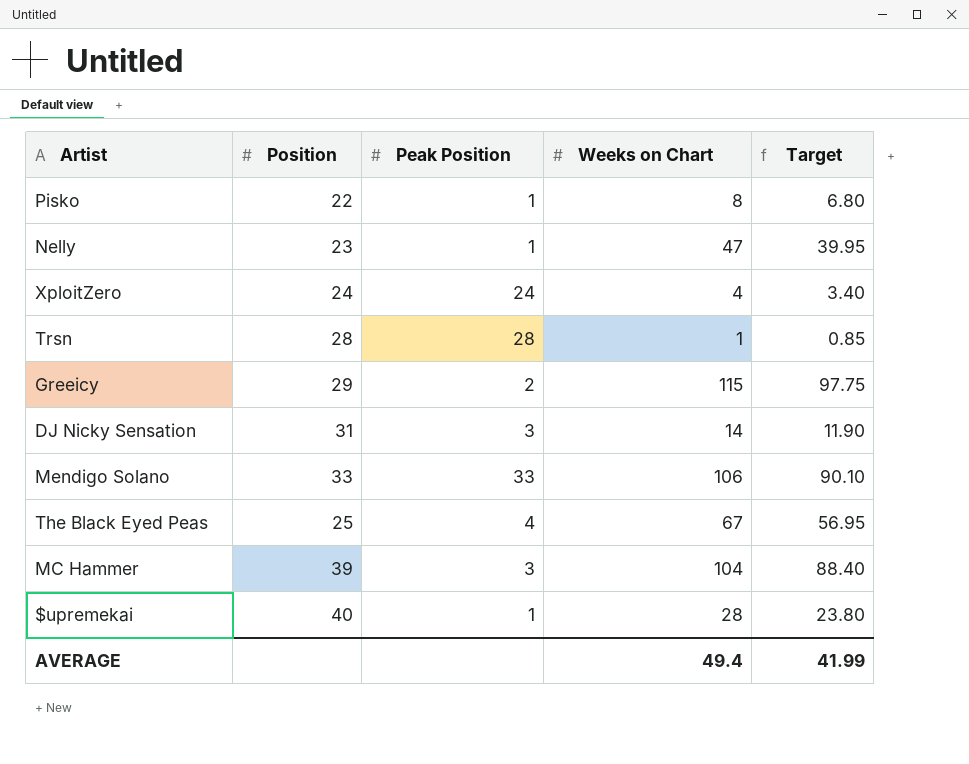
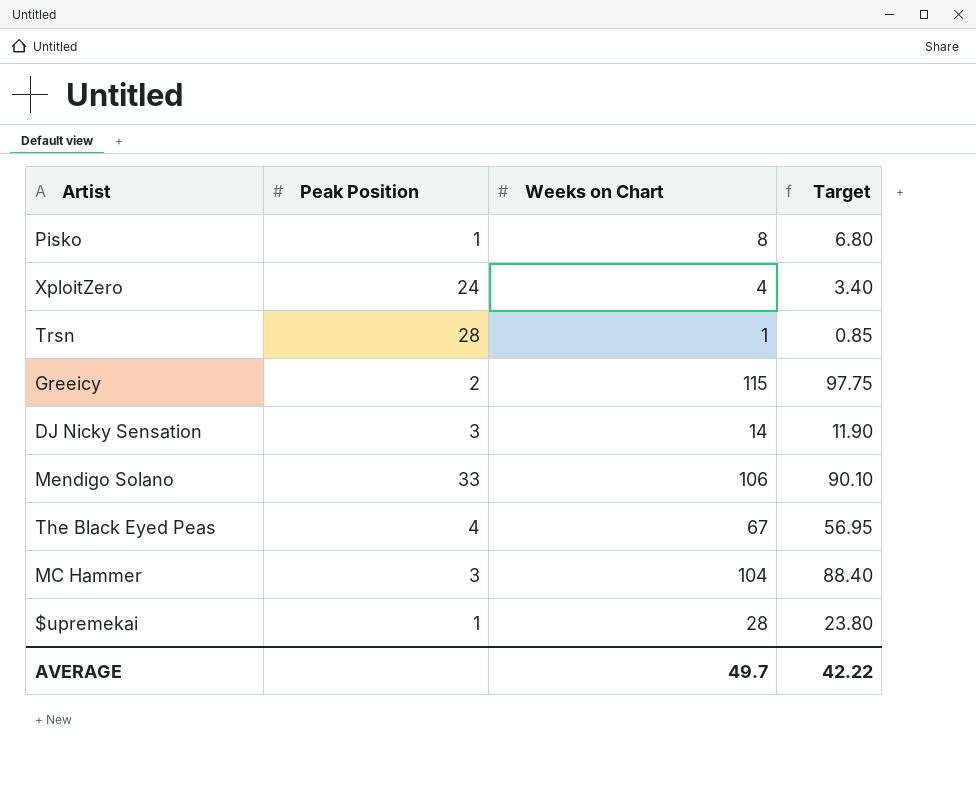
column Position | position: 2 -> none
row Nelly: 23 | 1 | 47 | 39.95 -> none
AVERAGE | Weeks on Chart: 49.4 -> 49.7
AVERAGE | Target: 41.99 -> 42.22

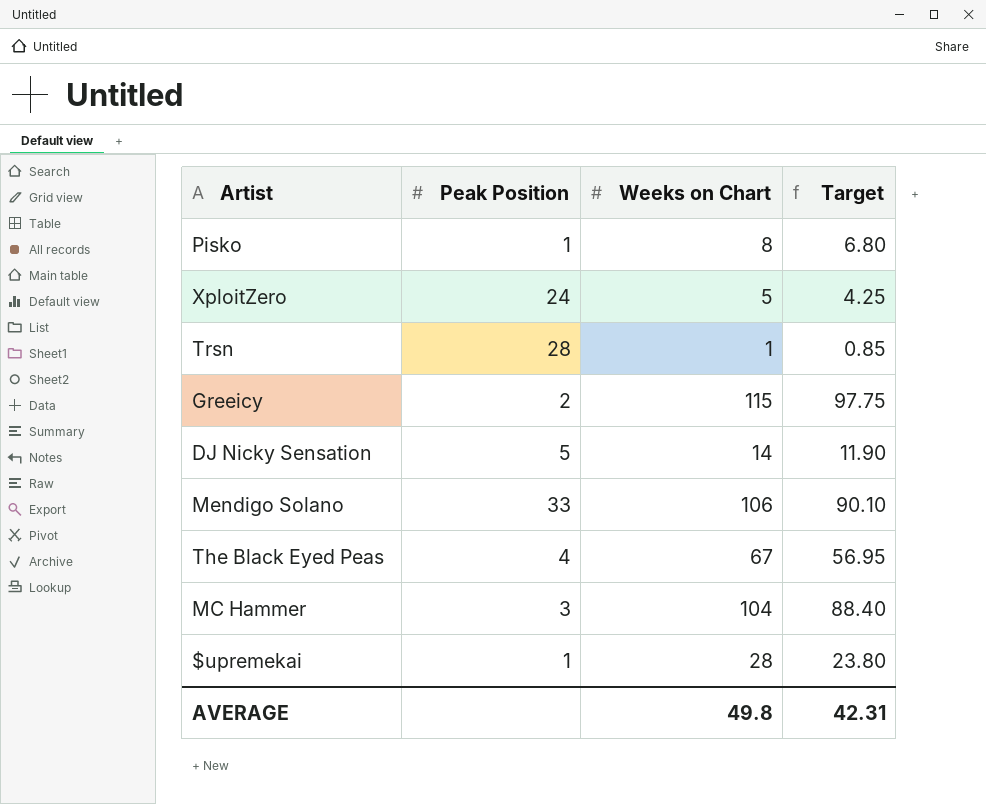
XploitZero | Weeks on Chart: 4 -> 5
XploitZero | Target: 3.40 -> 4.25
DJ Nicky Sensation | Peak Position: 3 -> 5
AVERAGE | Weeks on Chart: 49.7 -> 49.8
AVERAGE | Target: 42.22 -> 42.31

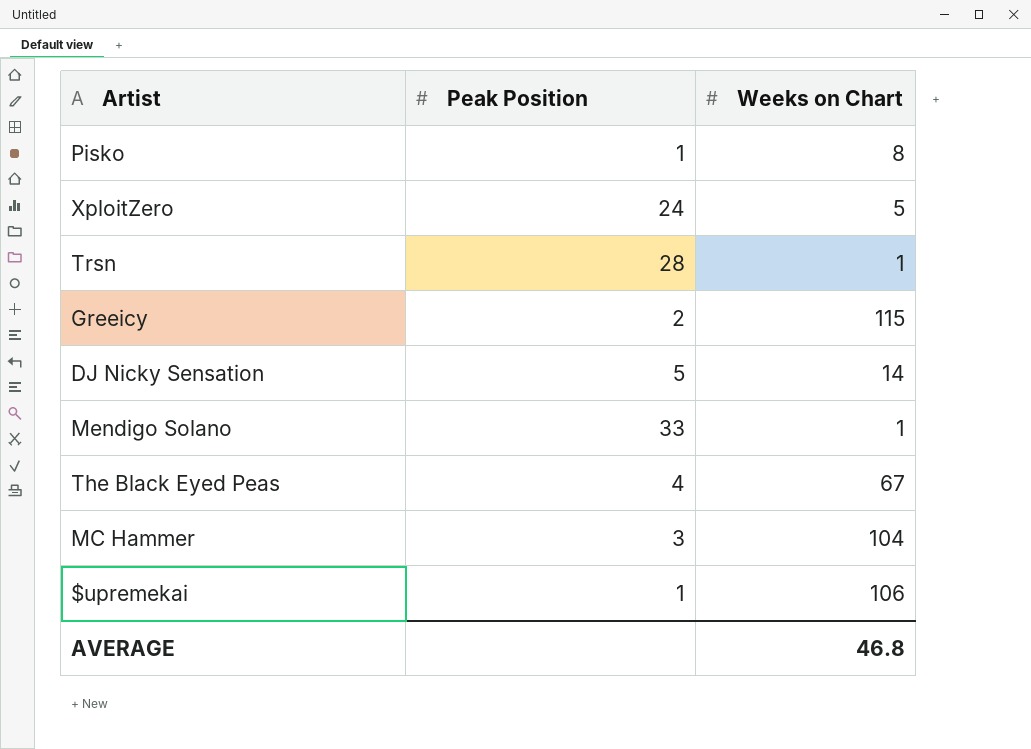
column Target | formula: [Weeks on Chart] * 0.85 -> none
Mendigo Solano | Weeks on Chart: 106 -> 1
$upremekai | Weeks on Chart: 28 -> 106
AVERAGE | Weeks on Chart: 49.8 -> 46.8

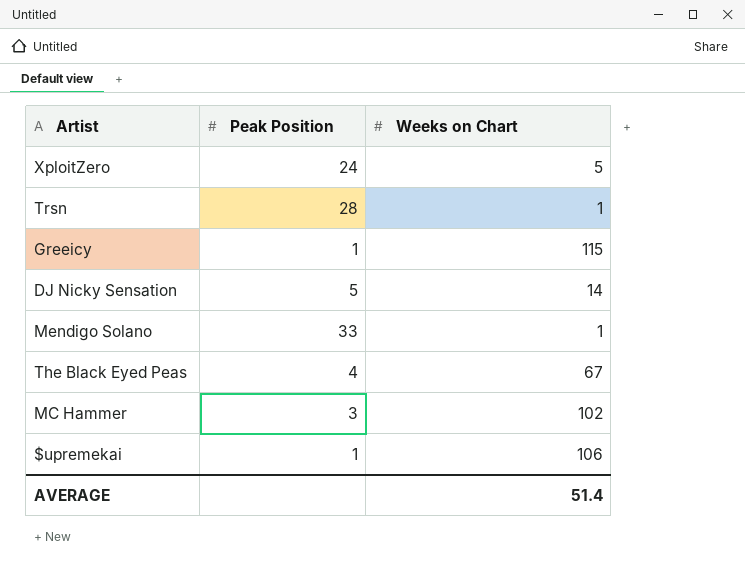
row Pisko: 1 | 8 -> none
Greeicy | Peak Position: 2 -> 1
MC Hammer | Weeks on Chart: 104 -> 102
AVERAGE | Weeks on Chart: 46.8 -> 51.4

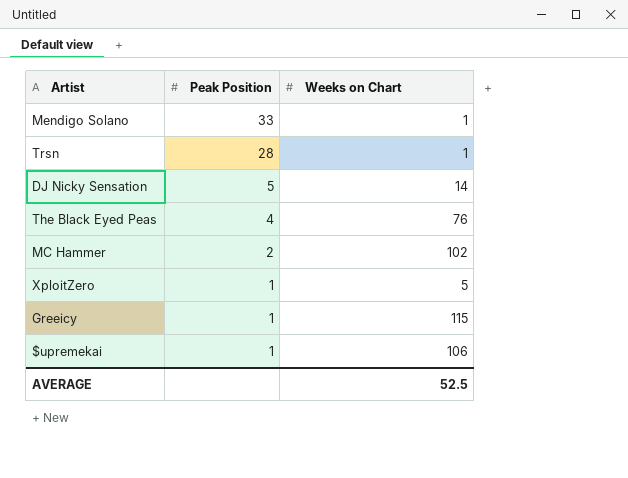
row order: none -> Peak Position descending
The Black Eyed Peas | Weeks on Chart: 67 -> 76
MC Hammer | Peak Position: 3 -> 2
XploitZero | Peak Position: 24 -> 1
AVERAGE | Weeks on Chart: 51.4 -> 52.5

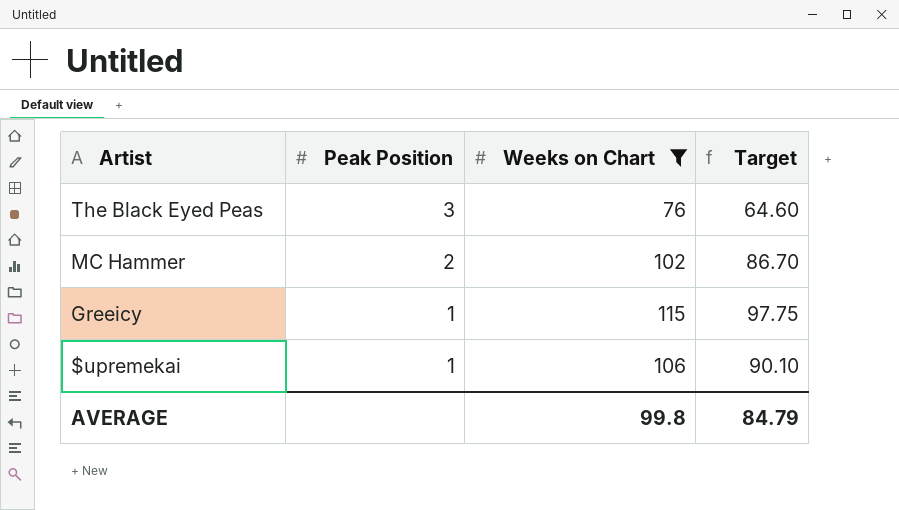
filter: none -> Weeks on Chart >= 76
column Target | formula: none -> [Weeks on Chart] * 0.85
The Black Eyed Peas | Peak Position: 4 -> 3
AVERAGE | Weeks on Chart: 52.5 -> 99.8

